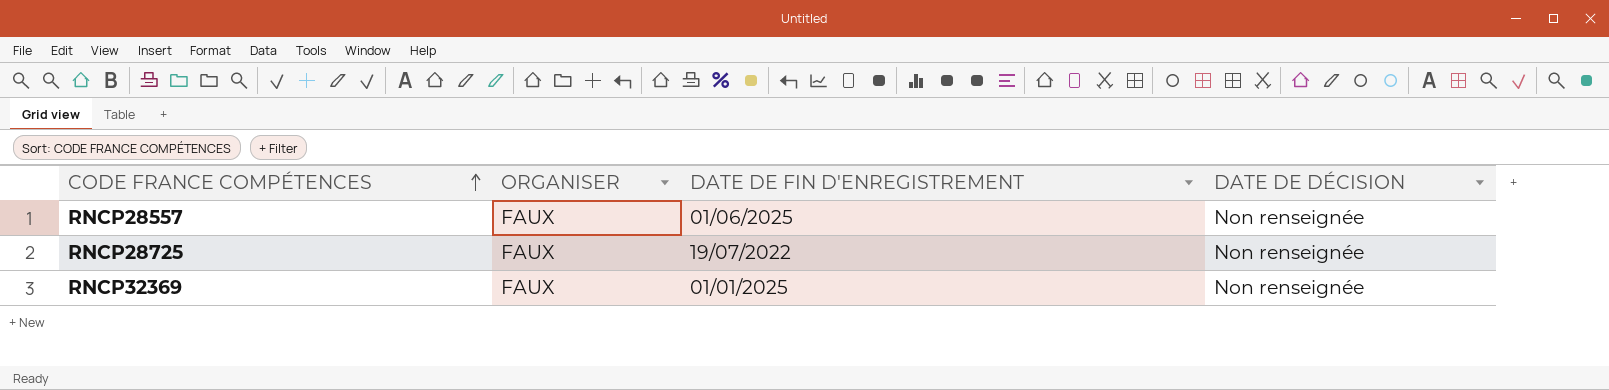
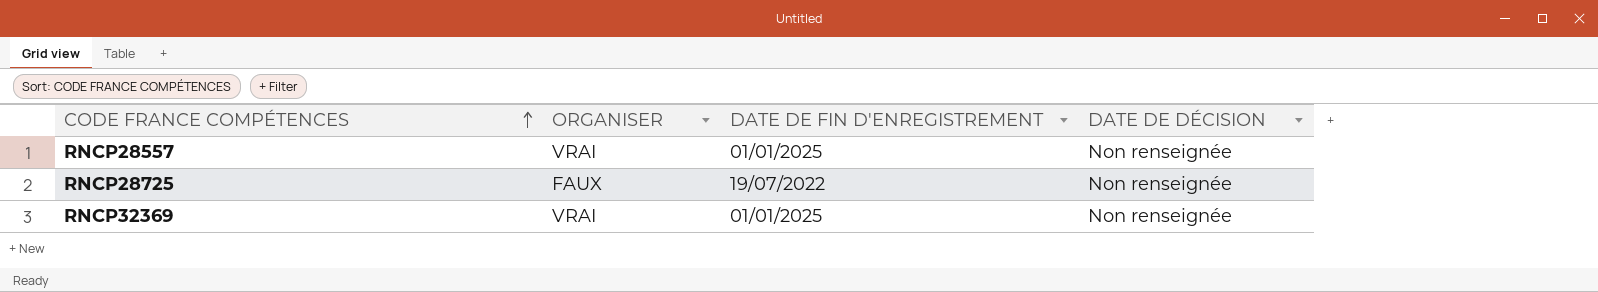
RNCP28557 | ORGANISER: FAUX -> VRAI
RNCP28557 | DATE DE FIN D'ENREGISTREMENT: 01/06/2025 -> 01/01/2025
RNCP32369 | ORGANISER: FAUX -> VRAI

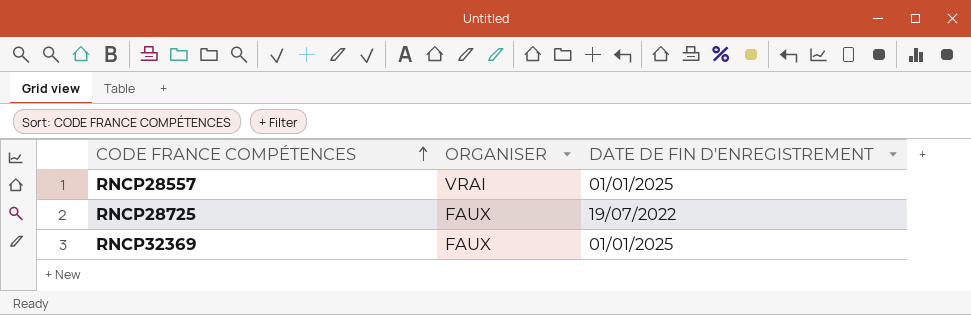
column DATE DE DÉCISION | position: 4 -> none
RNCP32369 | ORGANISER: VRAI -> FAUX

